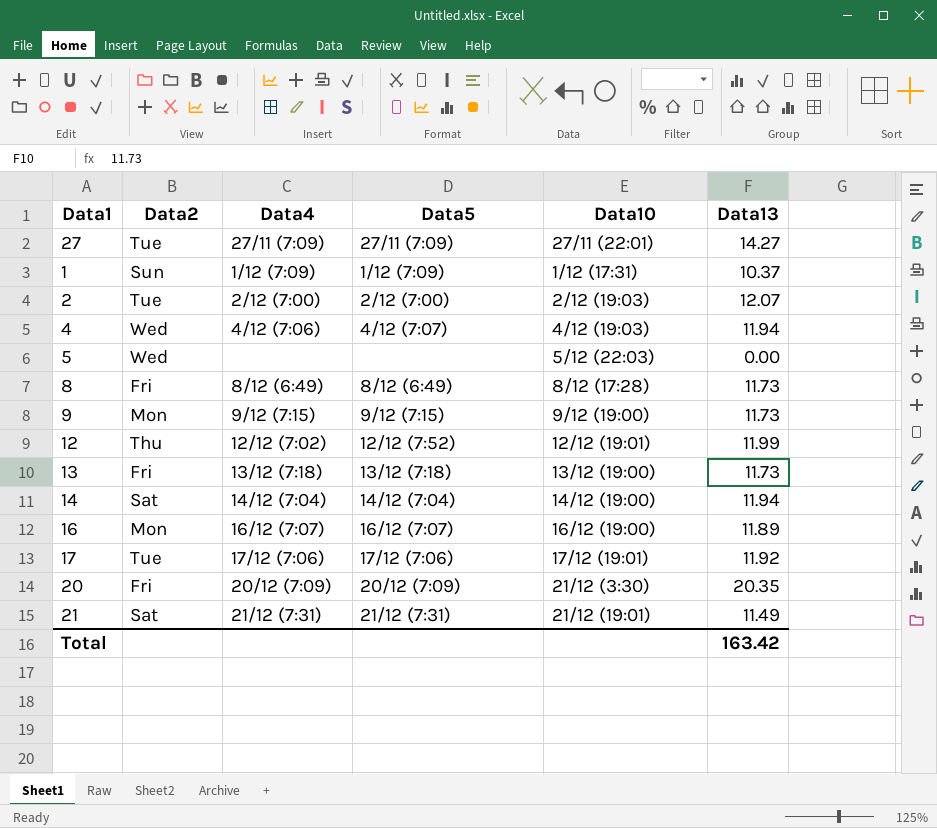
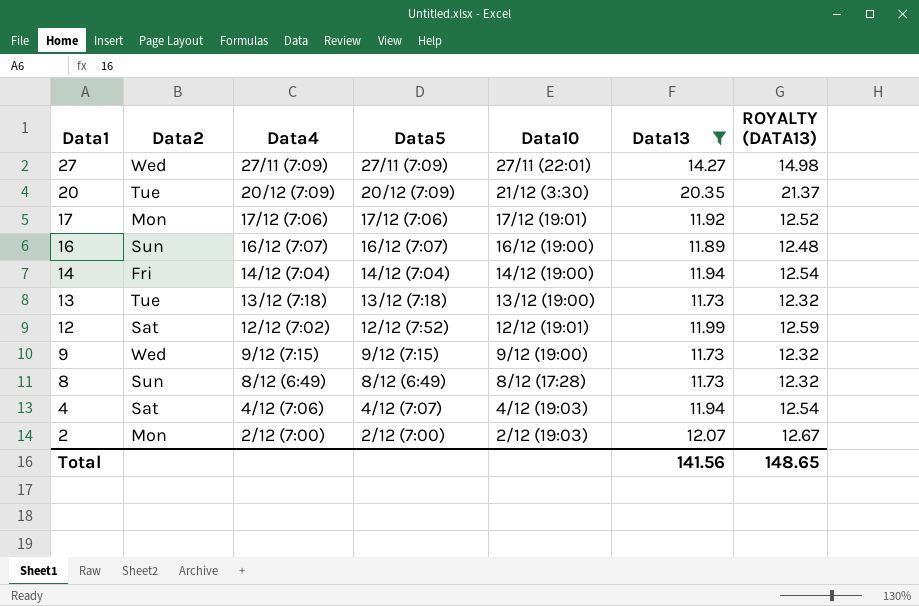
filter: none -> Data13 >= 11.73
row order: none -> Data1 descending
column ROYALTY (DATA13) | formula: none -> [Data13] * 1.05
27 | Data2: Tue -> Wed
20 | Data2: Fri -> Tue
17 | Data2: Tue -> Mon
16 | Data2: Mon -> Sun
14 | Data2: Sat -> Fri
13 | Data2: Fri -> Tue
12 | Data2: Thu -> Sat
9 | Data2: Mon -> Wed
8 | Data2: Fri -> Sun
4 | Data2: Wed -> Sat
2 | Data2: Tue -> Mon
Total | Data13: 163.42 -> 141.56

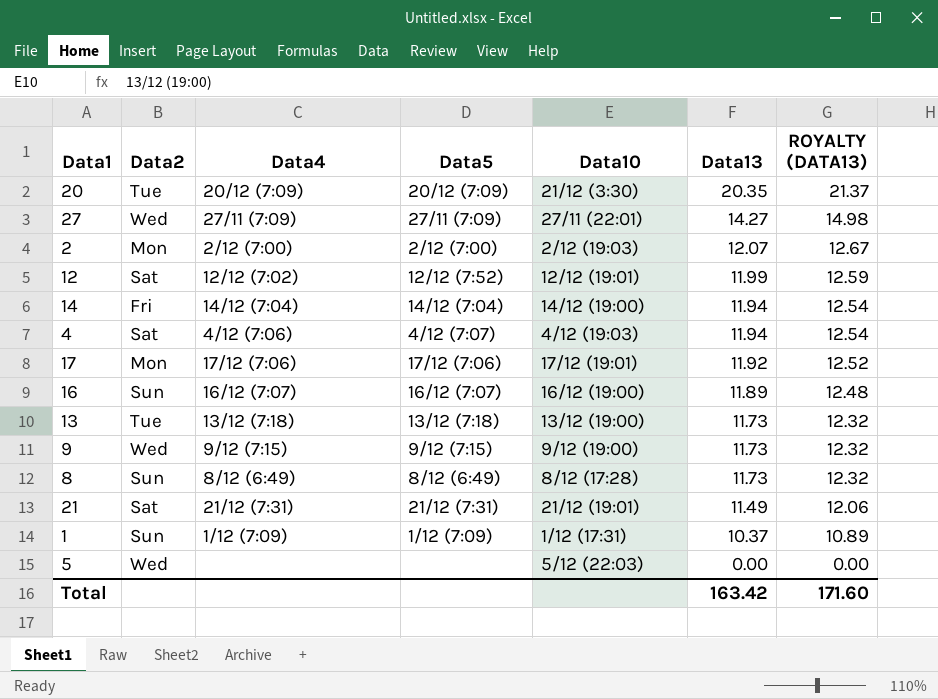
filter: Data13 >= 11.73 -> none
row order: Data1 descending -> Data13 descending
Total | Data13: 141.56 -> 163.42
Total | ROYALTY (DATA13): 148.65 -> 171.60

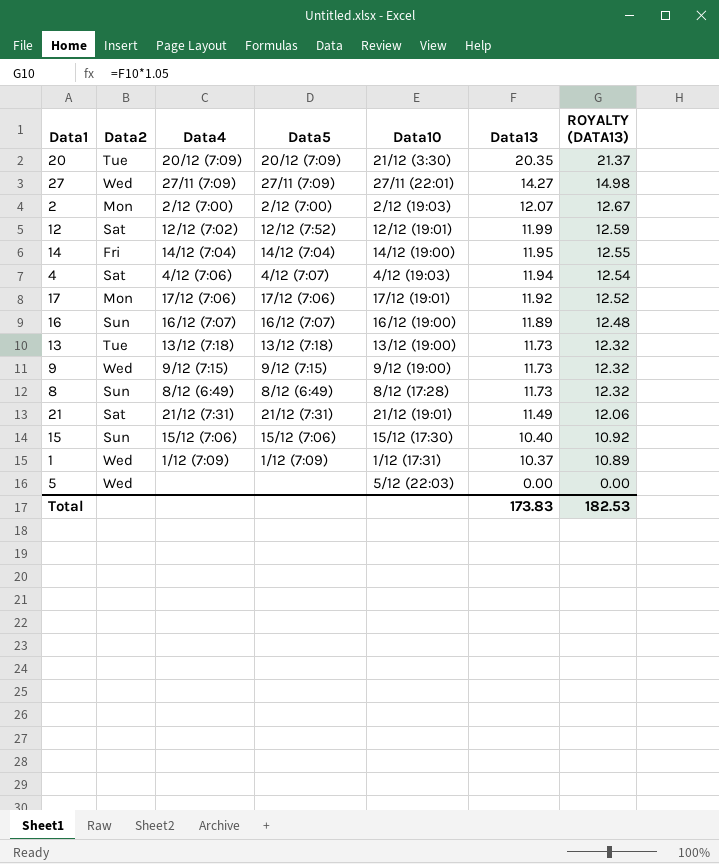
14 | Data13: 11.94 -> 11.95
14 | ROYALTY (DATA13): 12.54 -> 12.55
row 15: none -> Sun | 15/12 (7:06) | 15/12 (7:06) | 15/12 (17:30) | 10.40 | 10.92
1 | Data2: Sun -> Wed
Total | Data13: 163.42 -> 173.83
Total | ROYALTY (DATA13): 171.60 -> 182.53

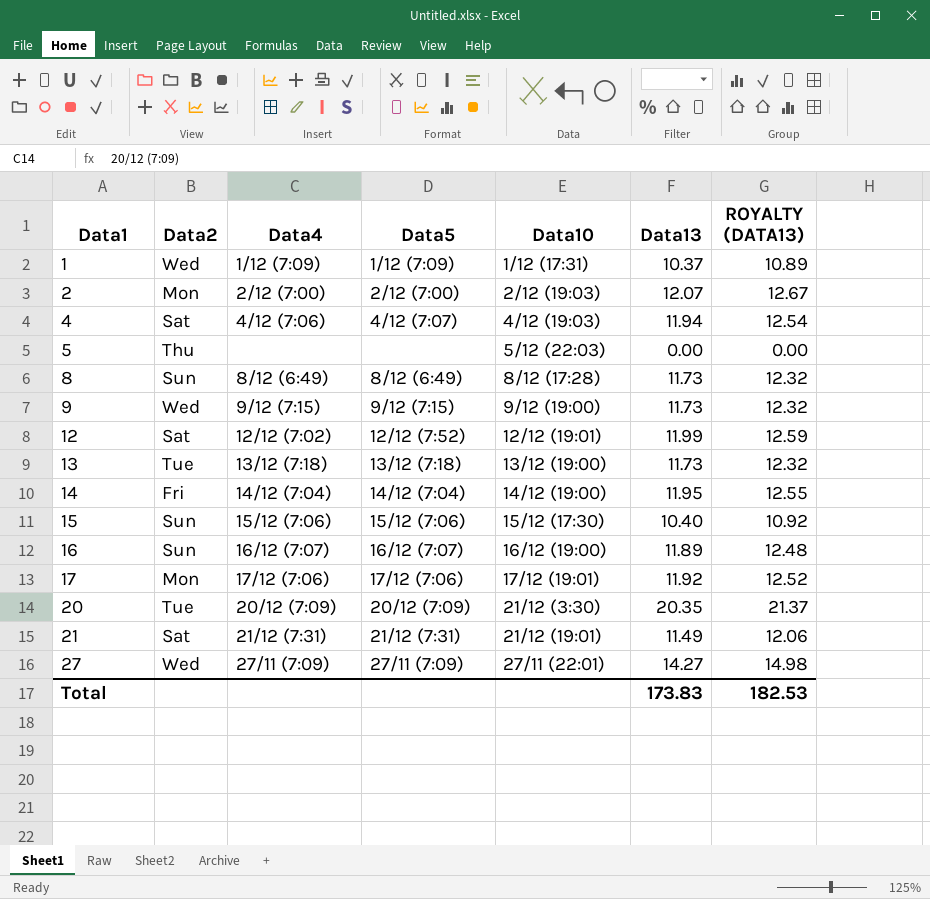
row order: Data13 descending -> Data1 ascending
5 | Data2: Wed -> Thu

